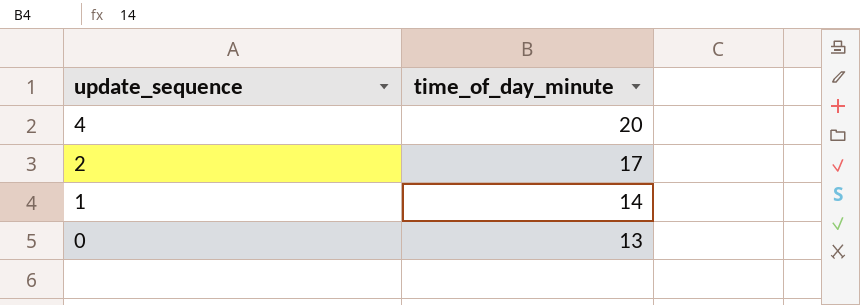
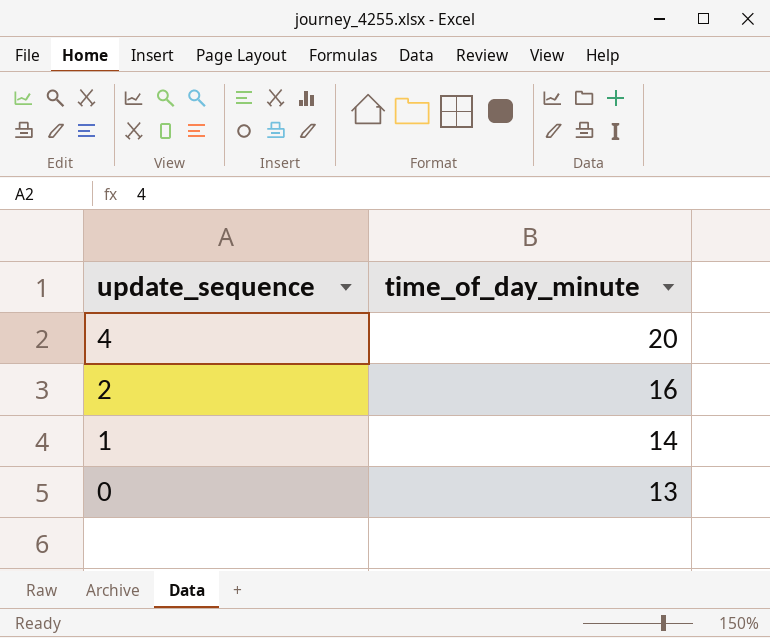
2 | time_of_day_minute: 17 -> 16

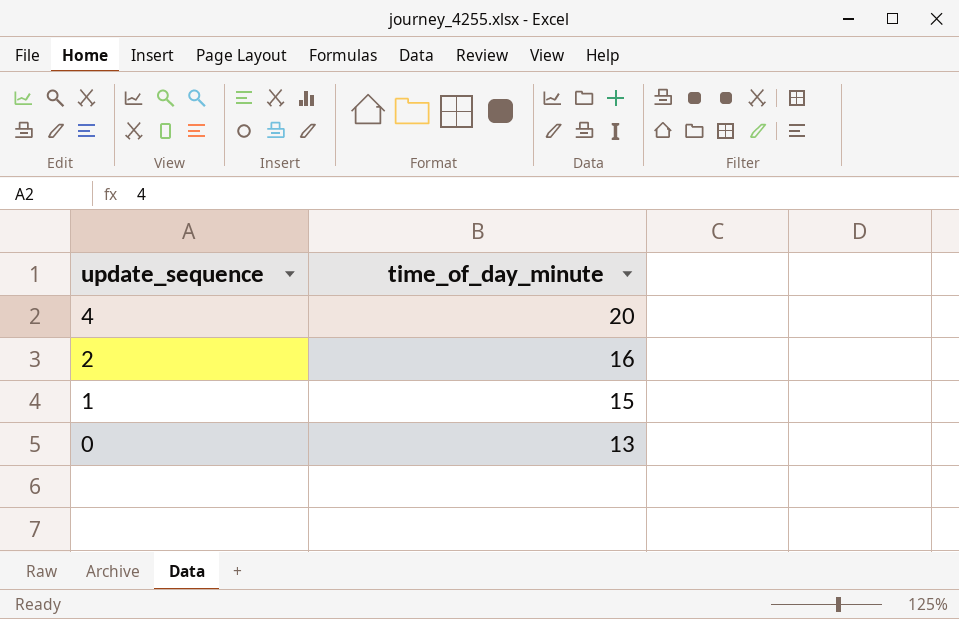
1 | time_of_day_minute: 14 -> 15

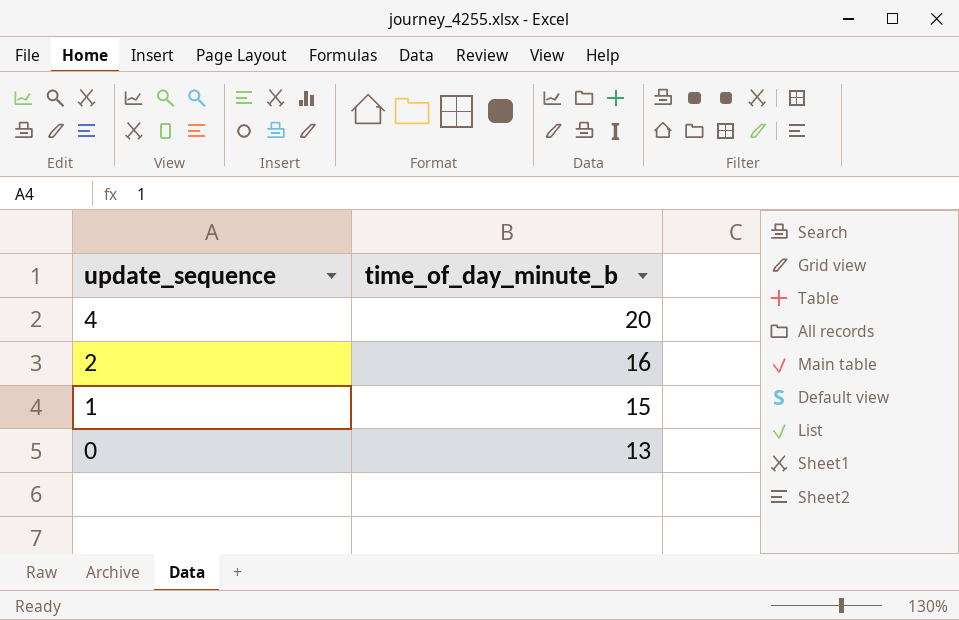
column name: time_of_day_minute -> time_of_day_minute_b

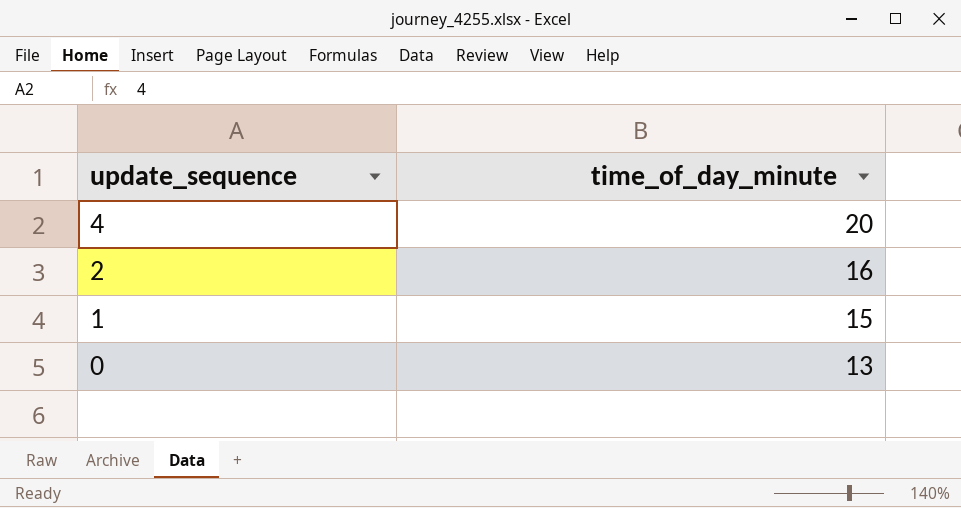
column name: time_of_day_minute_b -> time_of_day_minute

